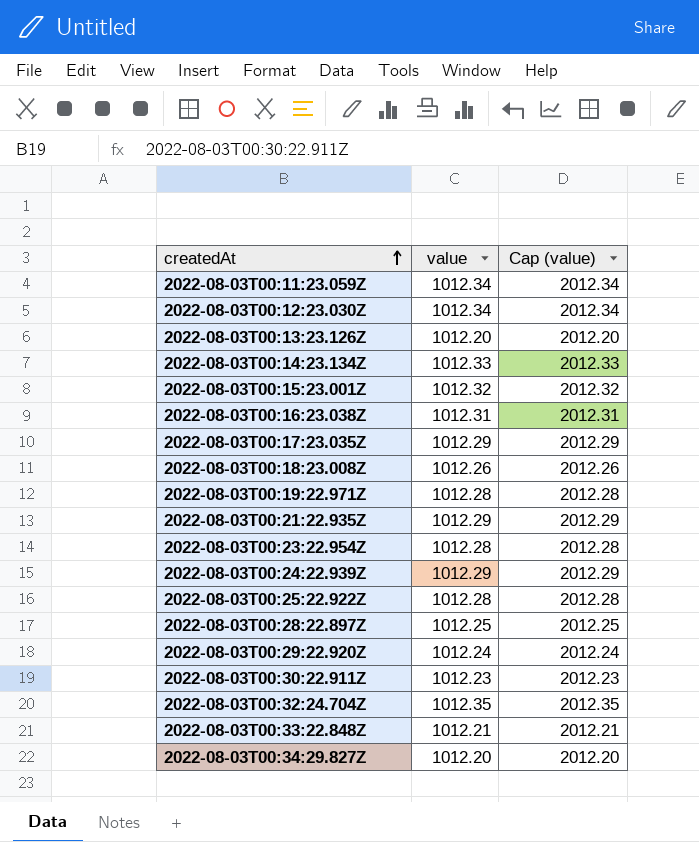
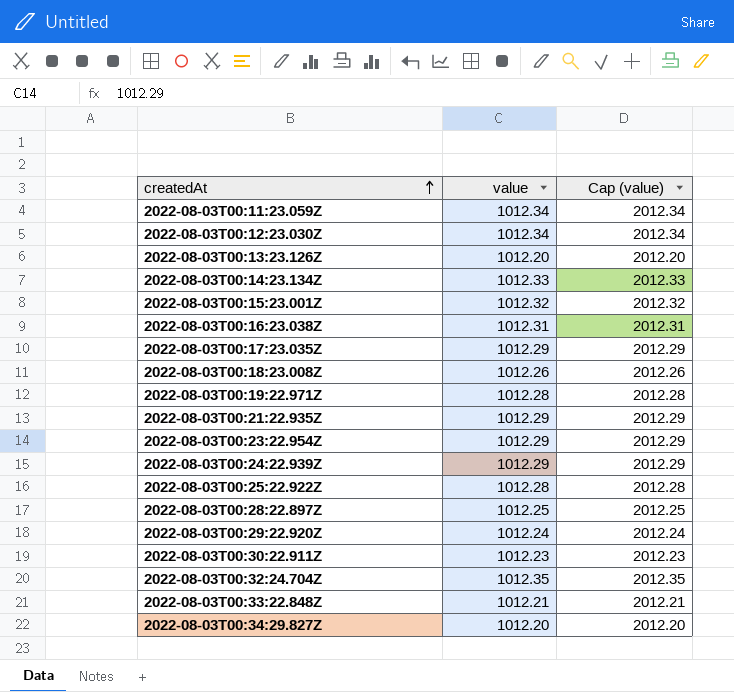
2022-08-03T00:23:22.954Z | value: 1012.28 -> 1012.29
2022-08-03T00:23:22.954Z | Cap (value): 2012.28 -> 2012.29

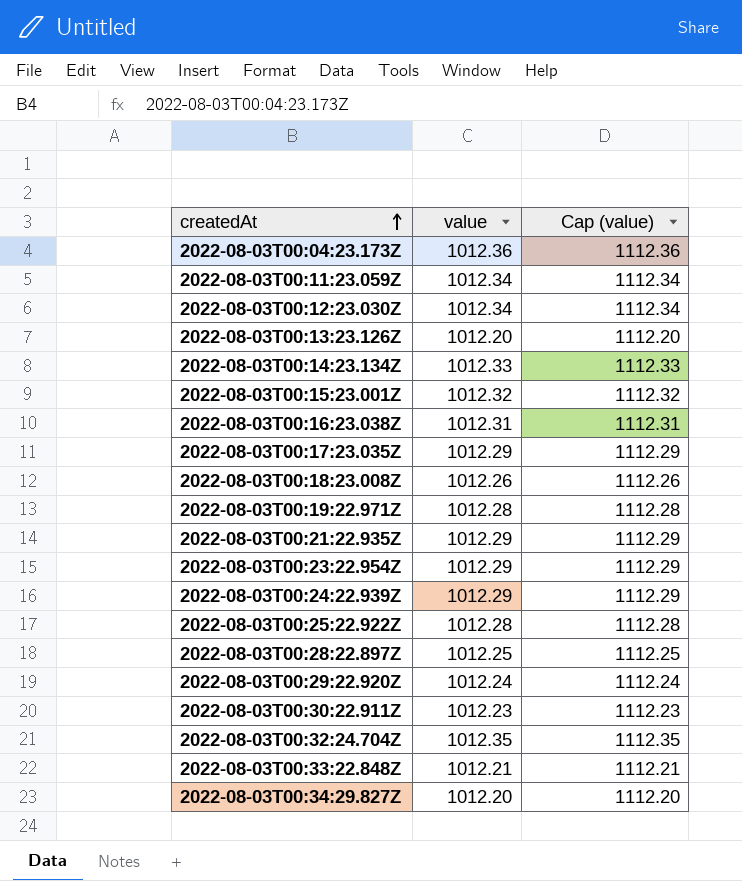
column Cap (value) | formula: [value] + 1000 -> [value] + 100
row 2022-08-03T00:04:23.173Z: none -> 1012.36 | 1112.36

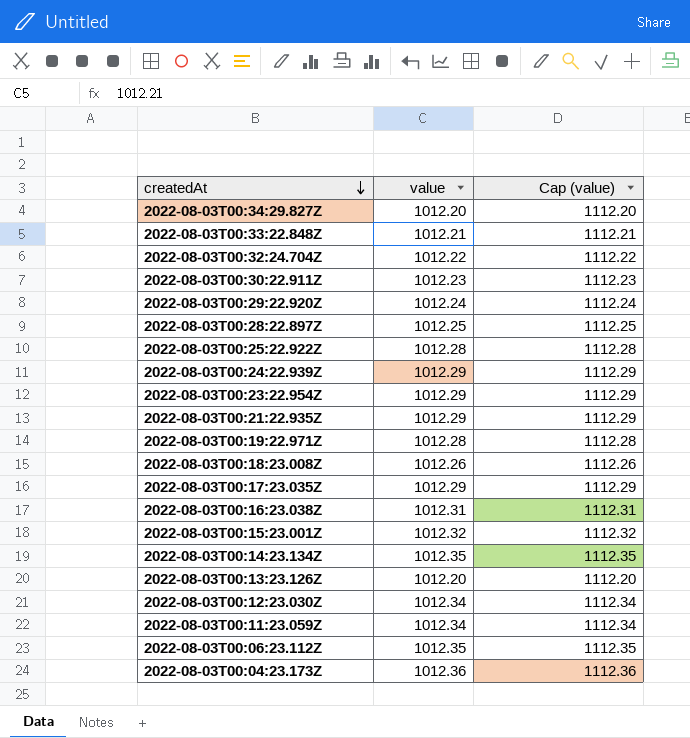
row order: createdAt ascending -> createdAt descending
2022-08-03T00:32:24.704Z | value: 1012.35 -> 1012.22
2022-08-03T00:32:24.704Z | Cap (value): 1112.35 -> 1112.22
2022-08-03T00:14:23.134Z | value: 1012.33 -> 1012.35
2022-08-03T00:14:23.134Z | Cap (value): 1112.33 -> 1112.35
row 2022-08-03T00:06:23.112Z: none -> 1012.35 | 1112.35

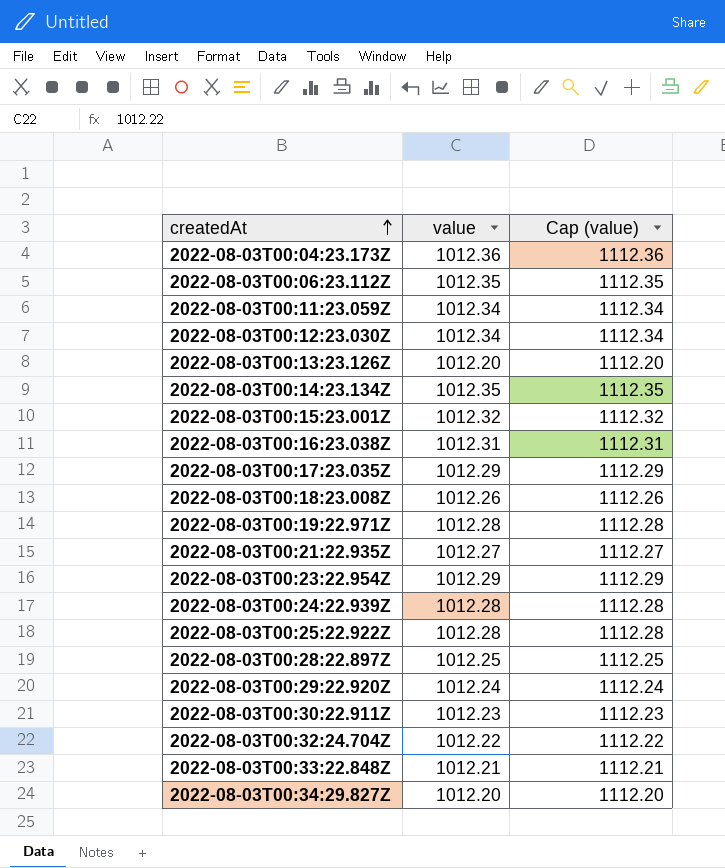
row order: createdAt descending -> createdAt ascending
2022-08-03T00:21:22.935Z | value: 1012.29 -> 1012.27
2022-08-03T00:21:22.935Z | Cap (value): 1112.29 -> 1112.27
2022-08-03T00:24:22.939Z | value: 1012.29 -> 1012.28
2022-08-03T00:24:22.939Z | Cap (value): 1112.29 -> 1112.28

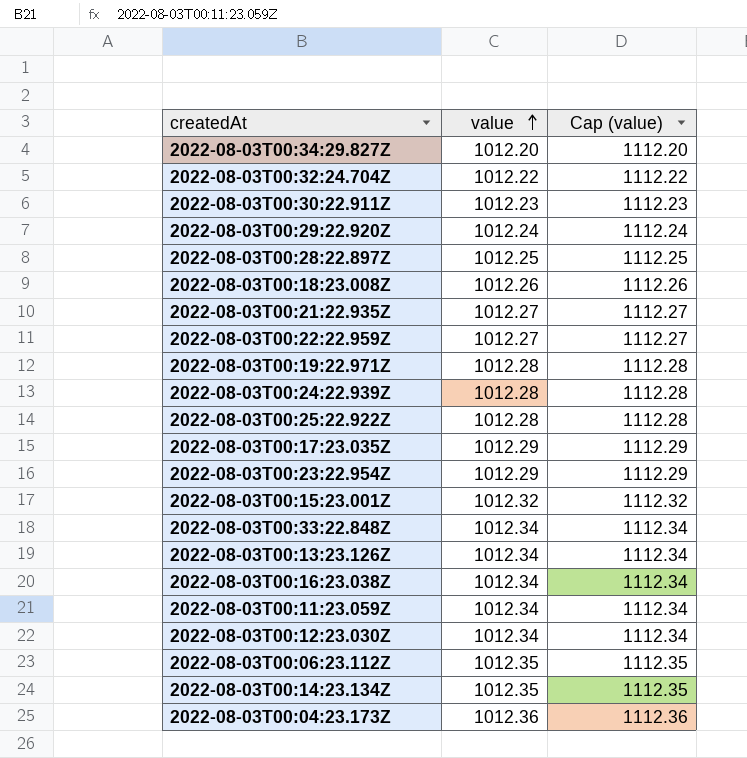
row order: createdAt ascending -> value ascending
row 2022-08-03T00:22:22.959Z: none -> 1012.27 | 1112.27
2022-08-03T00:33:22.848Z | value: 1012.21 -> 1012.34
2022-08-03T00:33:22.848Z | Cap (value): 1112.21 -> 1112.34
2022-08-03T00:13:23.126Z | value: 1012.20 -> 1012.34
2022-08-03T00:13:23.126Z | Cap (value): 1112.20 -> 1112.34
2022-08-03T00:16:23.038Z | value: 1012.31 -> 1012.34
2022-08-03T00:16:23.038Z | Cap (value): 1112.31 -> 1112.34

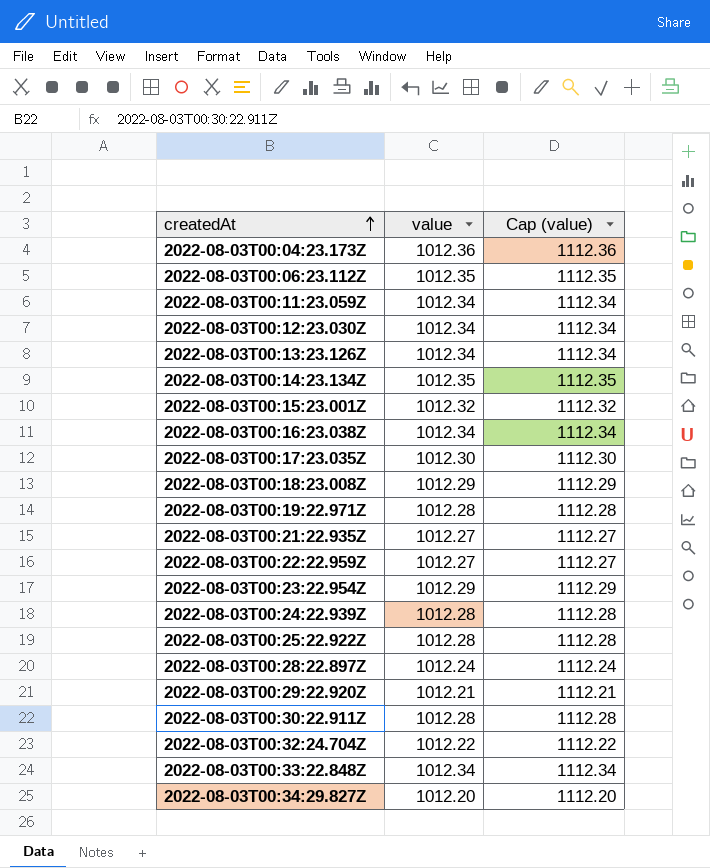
row order: value ascending -> createdAt ascending
2022-08-03T00:17:23.035Z | value: 1012.29 -> 1012.30
2022-08-03T00:17:23.035Z | Cap (value): 1112.29 -> 1112.30
2022-08-03T00:18:23.008Z | value: 1012.26 -> 1012.29
2022-08-03T00:18:23.008Z | Cap (value): 1112.26 -> 1112.29
2022-08-03T00:28:22.897Z | value: 1012.25 -> 1012.24
2022-08-03T00:28:22.897Z | Cap (value): 1112.25 -> 1112.24
2022-08-03T00:29:22.920Z | value: 1012.24 -> 1012.21
2022-08-03T00:29:22.920Z | Cap (value): 1112.24 -> 1112.21
2022-08-03T00:30:22.911Z | value: 1012.23 -> 1012.28
2022-08-03T00:30:22.911Z | Cap (value): 1112.23 -> 1112.28

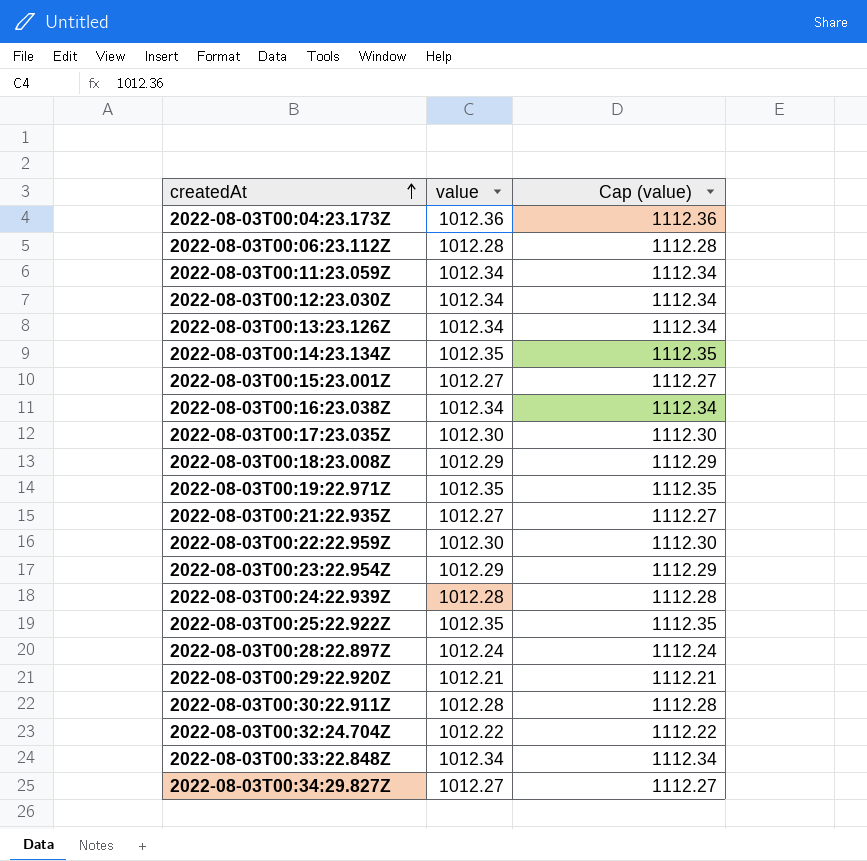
2022-08-03T00:06:23.112Z | value: 1012.35 -> 1012.28
2022-08-03T00:06:23.112Z | Cap (value): 1112.35 -> 1112.28
2022-08-03T00:15:23.001Z | value: 1012.32 -> 1012.27
2022-08-03T00:15:23.001Z | Cap (value): 1112.32 -> 1112.27
2022-08-03T00:19:22.971Z | value: 1012.28 -> 1012.35
2022-08-03T00:19:22.971Z | Cap (value): 1112.28 -> 1112.35
2022-08-03T00:22:22.959Z | value: 1012.27 -> 1012.30
2022-08-03T00:22:22.959Z | Cap (value): 1112.27 -> 1112.30
2022-08-03T00:25:22.922Z | value: 1012.28 -> 1012.35
2022-08-03T00:25:22.922Z | Cap (value): 1112.28 -> 1112.35
2022-08-03T00:34:29.827Z | value: 1012.20 -> 1012.27
2022-08-03T00:34:29.827Z | Cap (value): 1112.20 -> 1112.27

